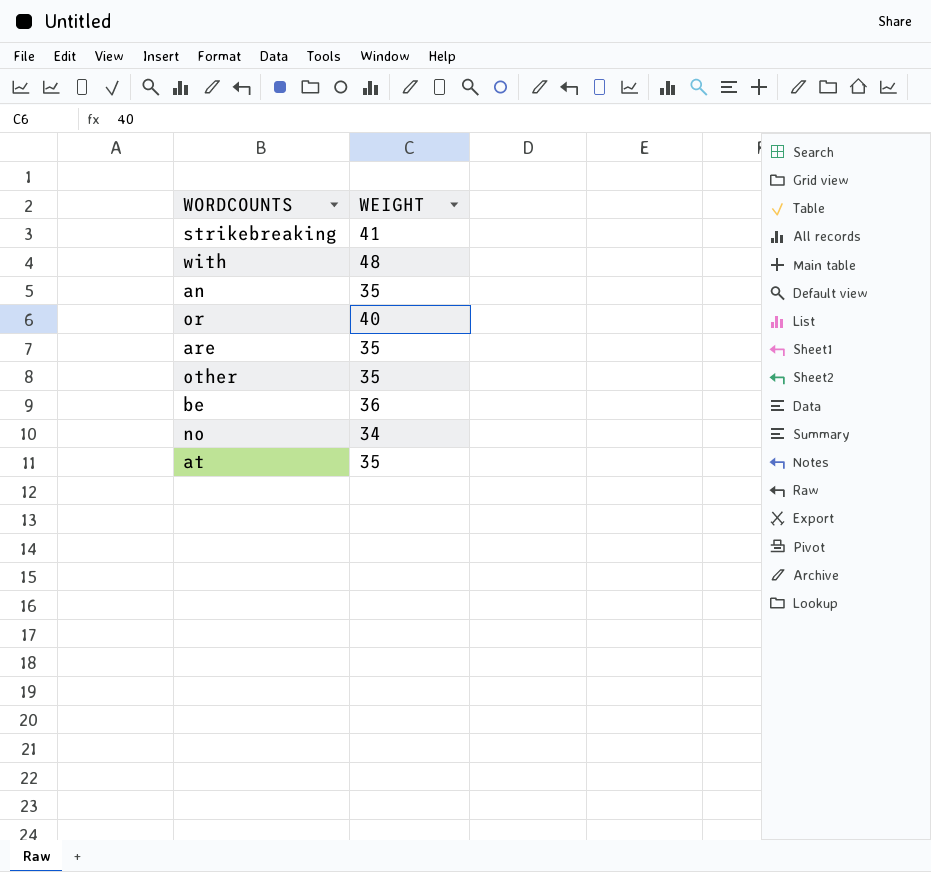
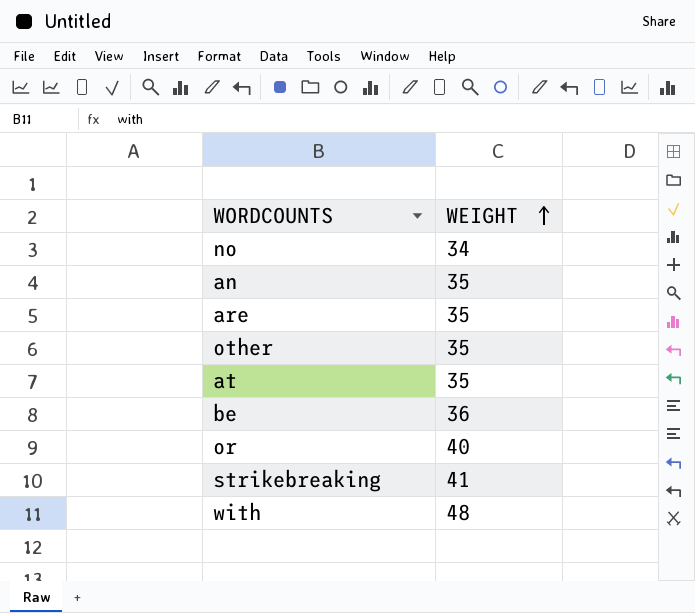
row order: none -> WEIGHT ascending

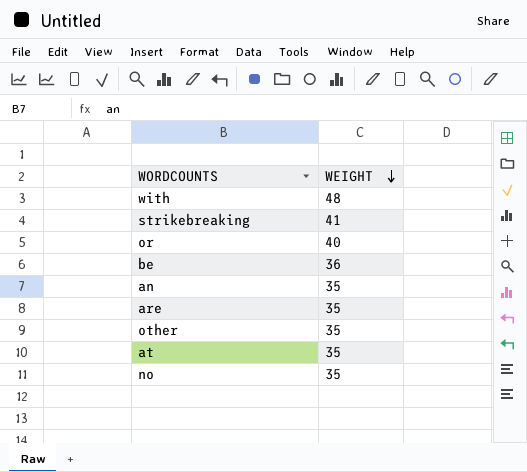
row order: WEIGHT ascending -> WEIGHT descending
no | WEIGHT: 34 -> 35

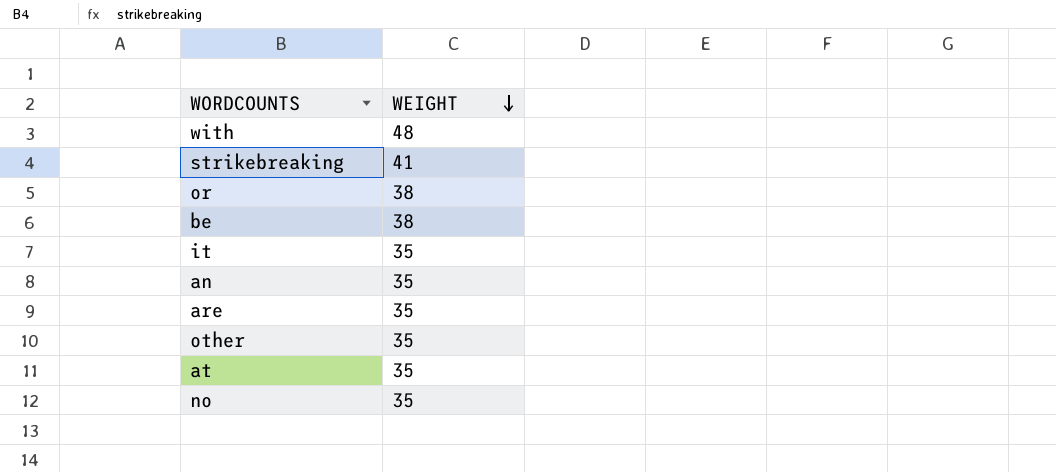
or | WEIGHT: 40 -> 38
be | WEIGHT: 36 -> 38
row it: none -> 35

